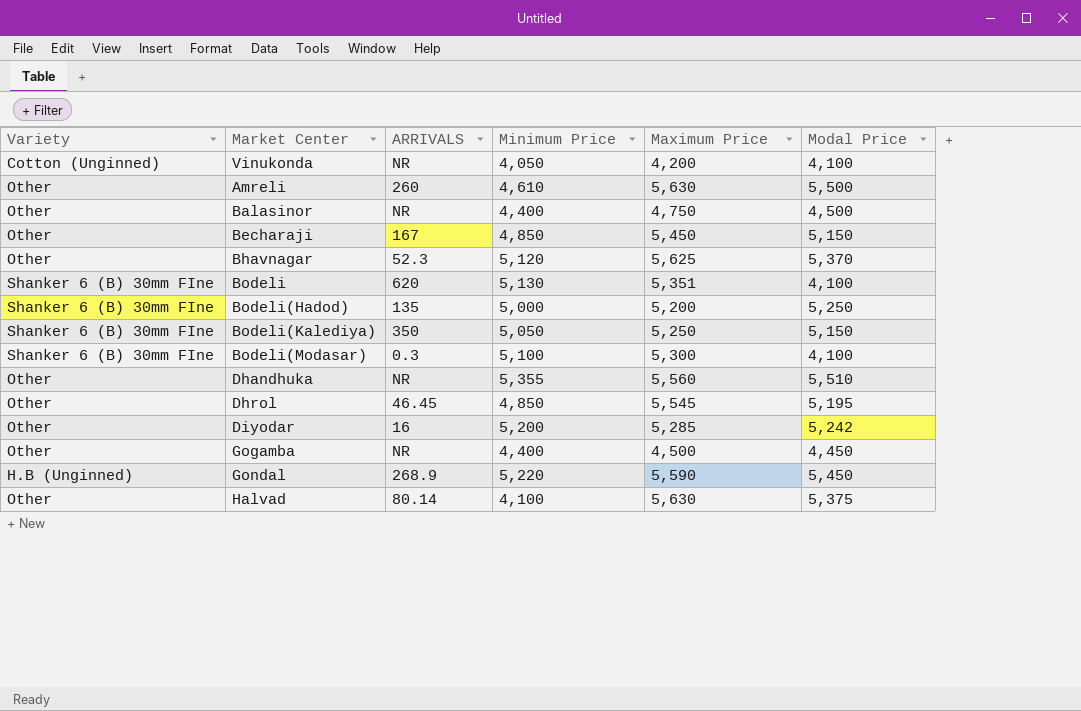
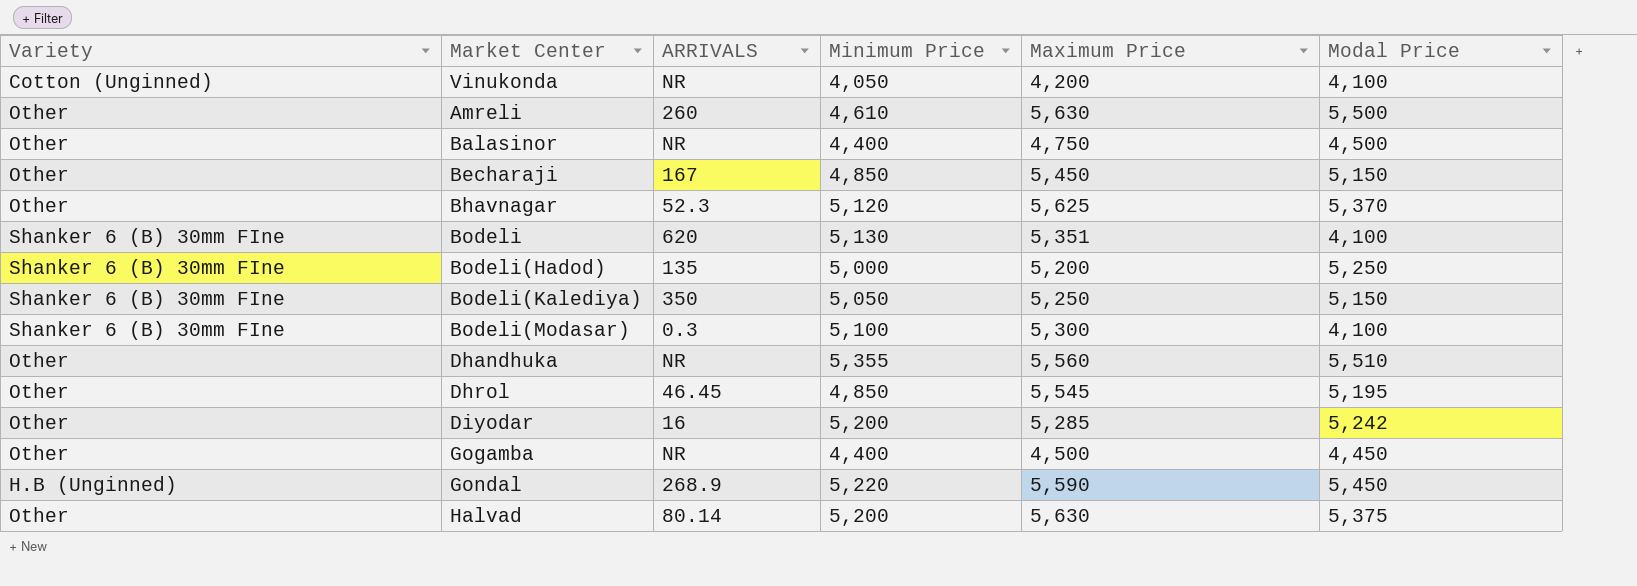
Halvad | Minimum Price: 4,100 -> 5,200

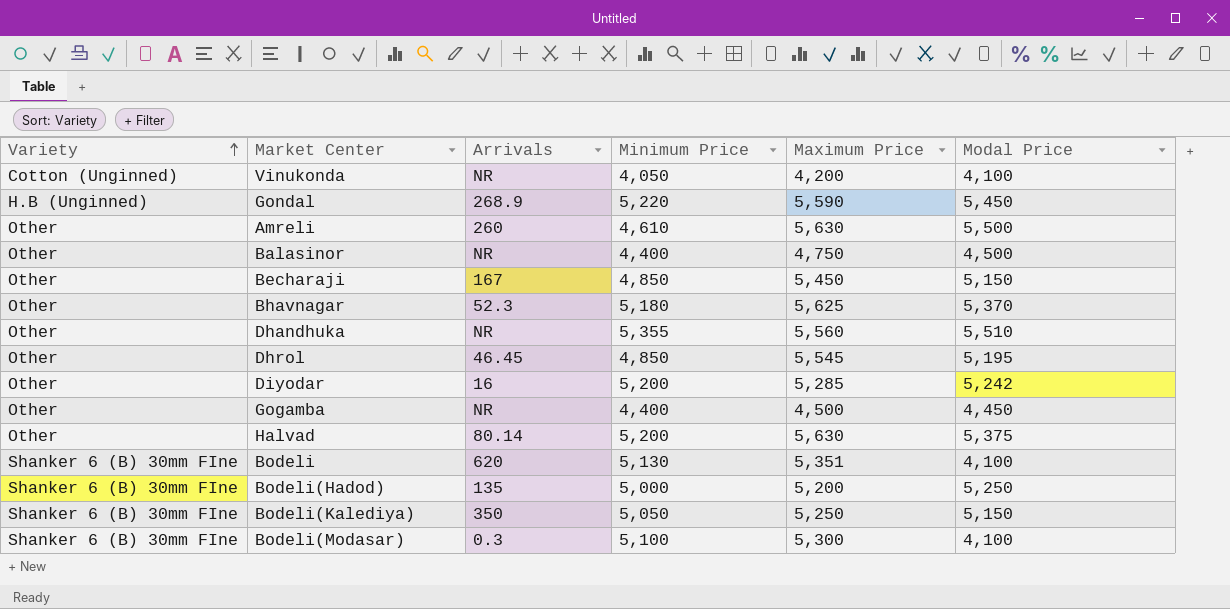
row order: none -> Variety ascending
column name: ARRIVALS -> Arrivals
Bhavnagar | Minimum Price: 5,120 -> 5,180

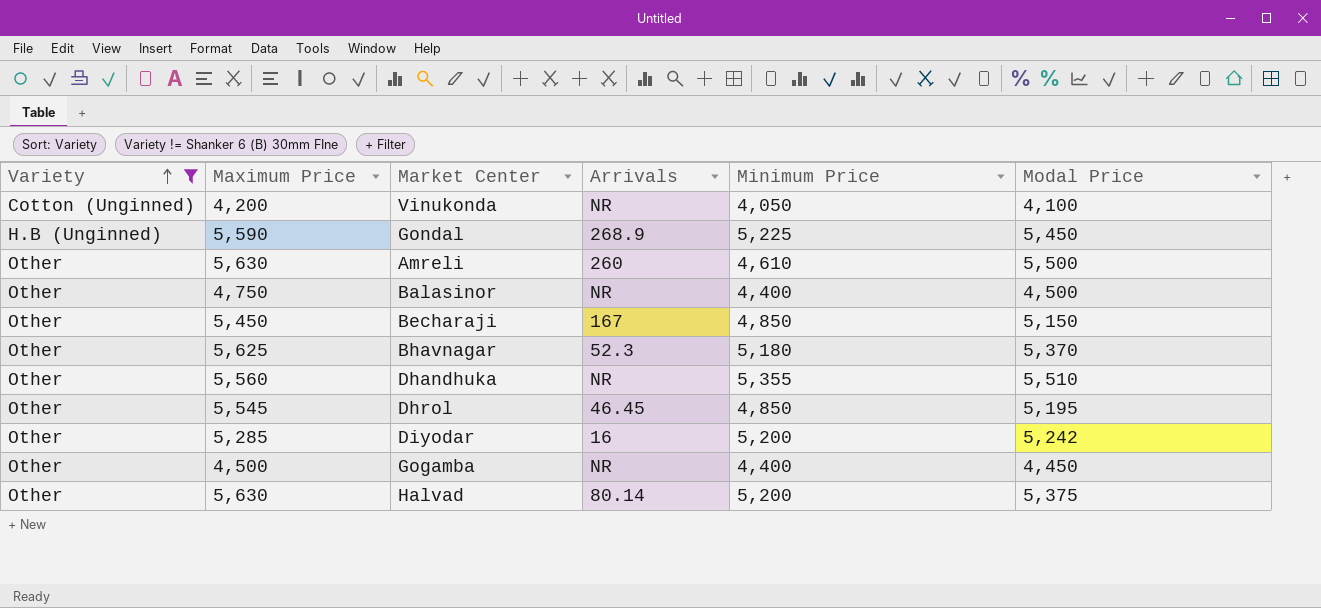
filter: none -> Variety != Shanker 6 (B) 30mm FIne
column Maximum Price | position: 5 -> 2
Gondal | Minimum Price: 5,220 -> 5,225

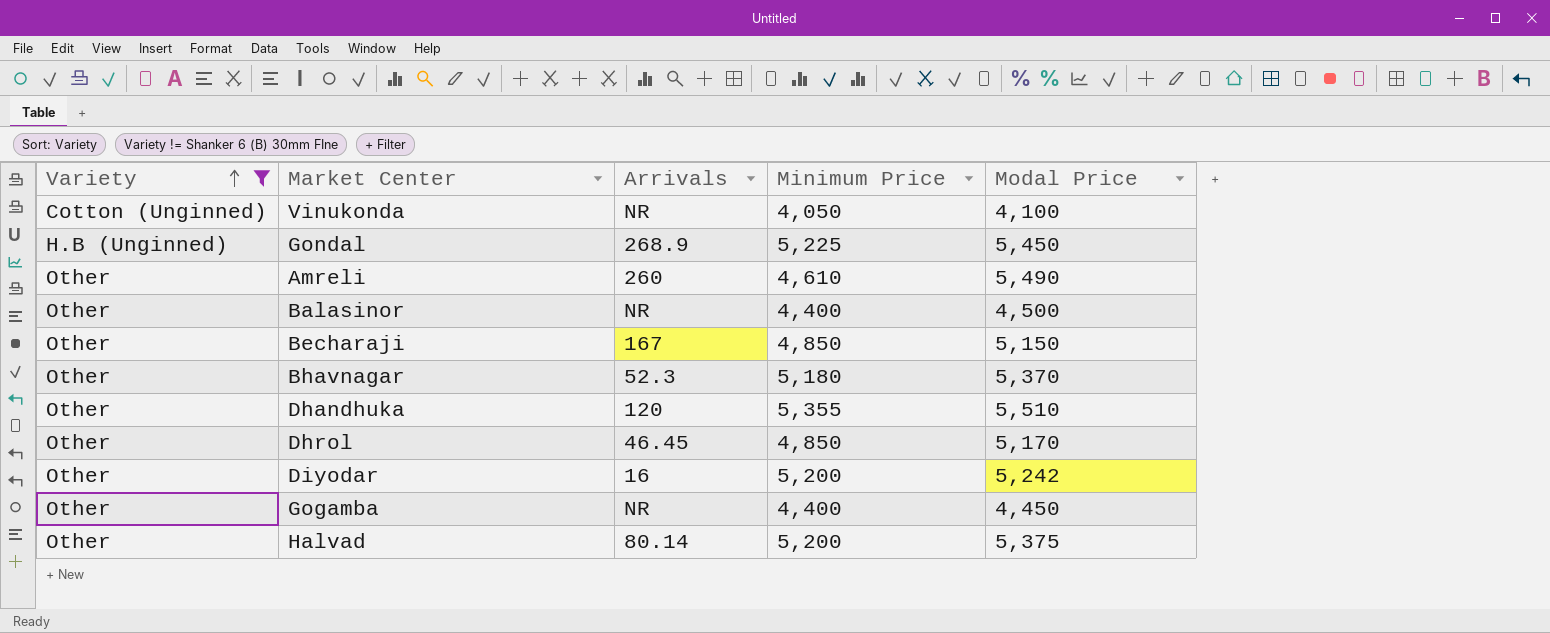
column Maximum Price | position: 2 -> none
Amreli | Modal Price: 5,500 -> 5,490
Dhandhuka | Arrivals: NR -> 120
Dhrol | Modal Price: 5,195 -> 5,170

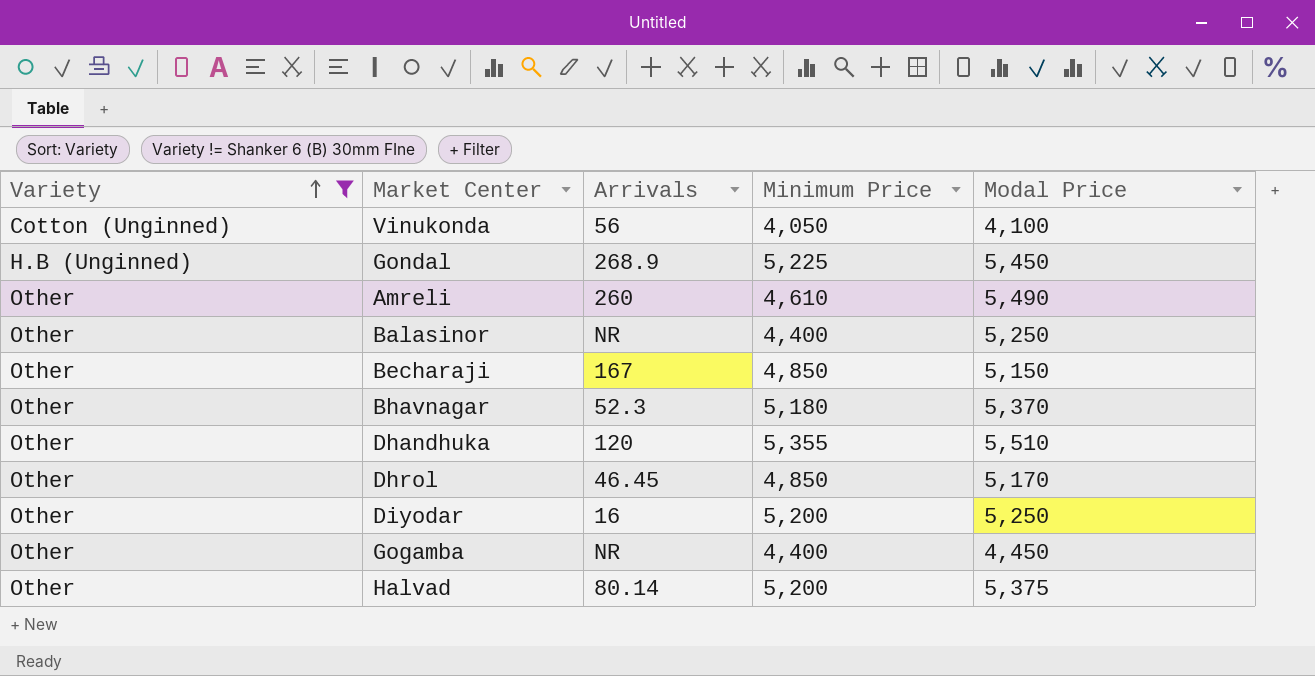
Vinukonda | Arrivals: NR -> 56
Balasinor | Modal Price: 4,500 -> 5,250
Diyodar | Modal Price: 5,242 -> 5,250

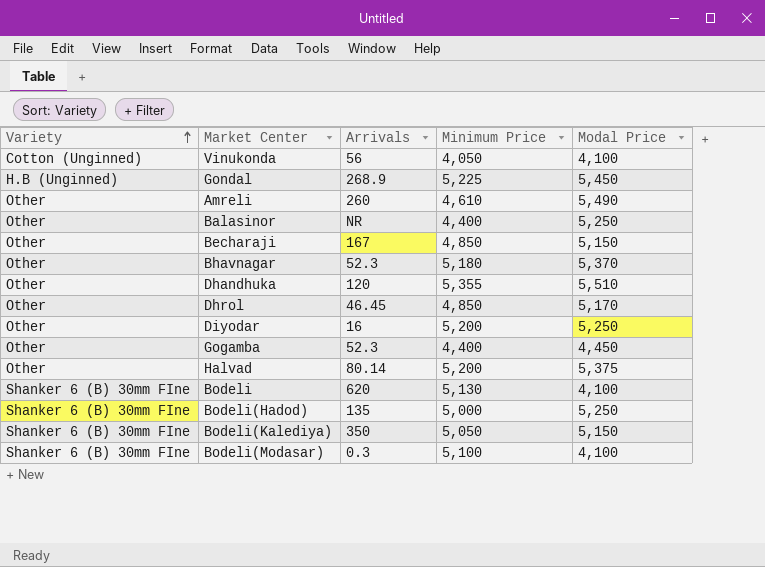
filter: Variety != Shanker 6 (B) 30mm FIne -> none
Gogamba | Arrivals: NR -> 52.3

